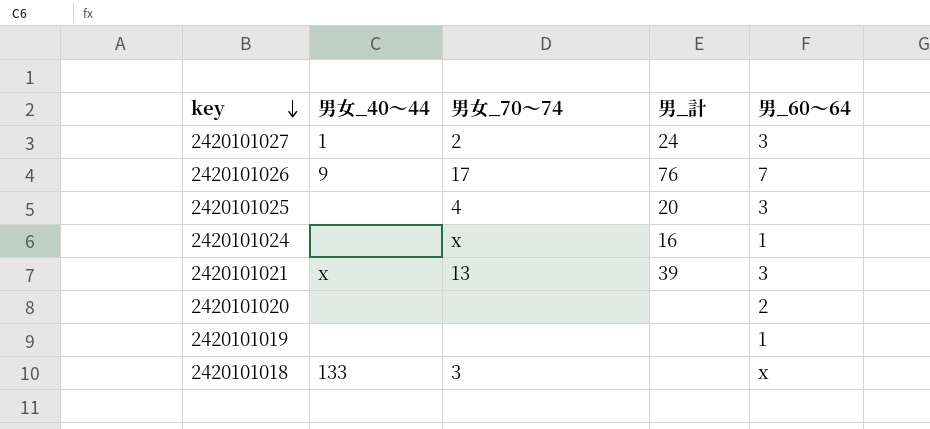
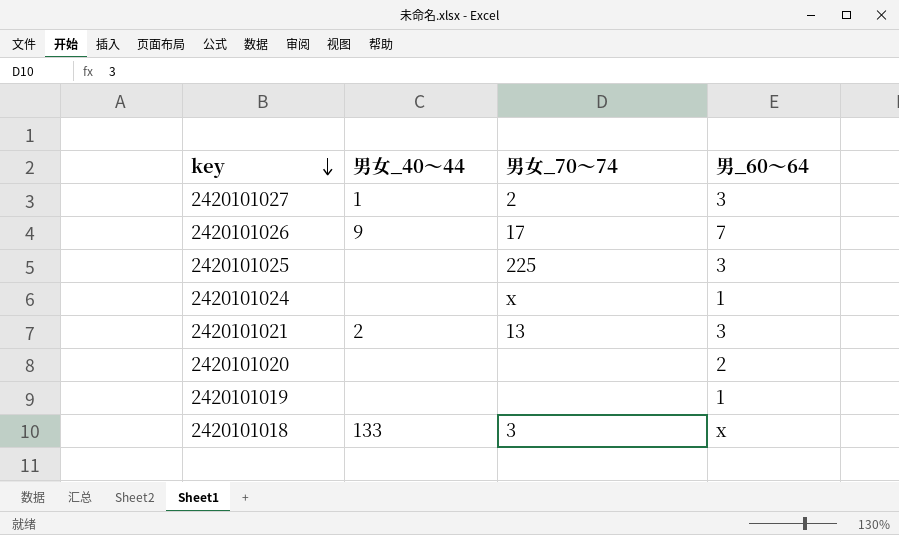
column 男_計 | position: 4 -> none
2420101025 | 男女_70～74: 4 -> 225
2420101021 | 男女_40～44: x -> 2

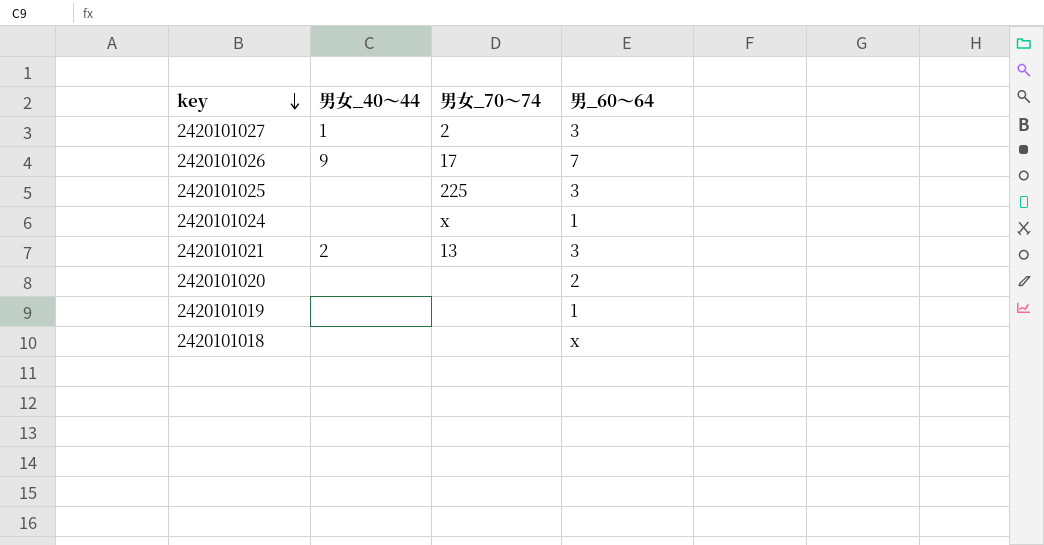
2420101018 | 男女_40～44: 133 -> none
2420101018 | 男女_70～74: 3 -> none

